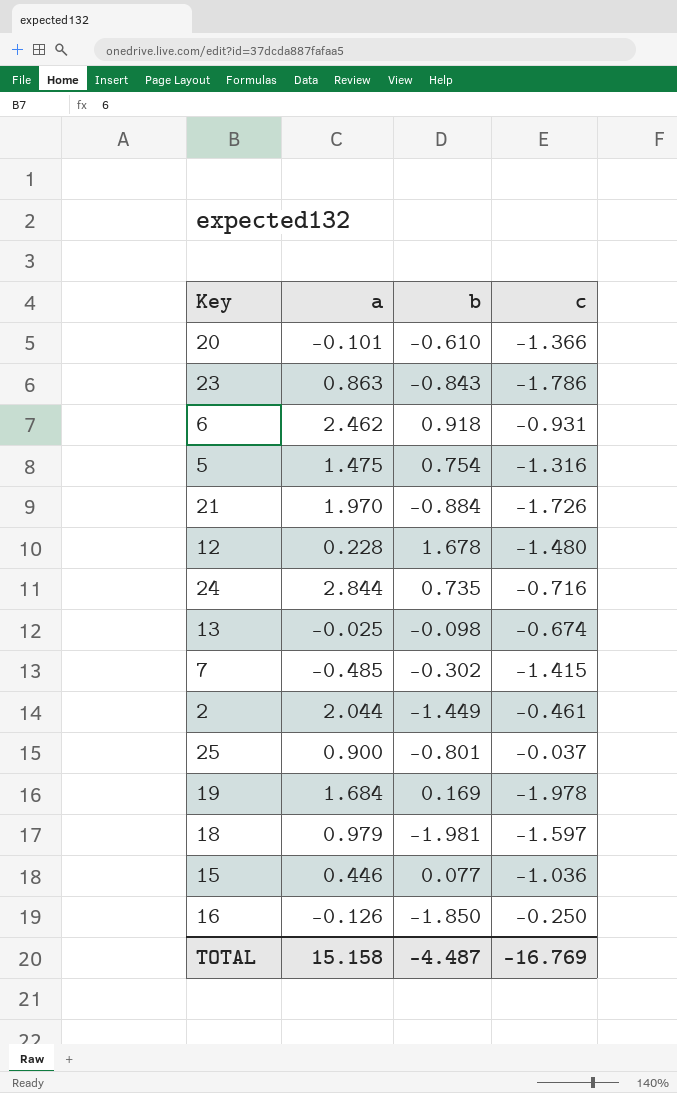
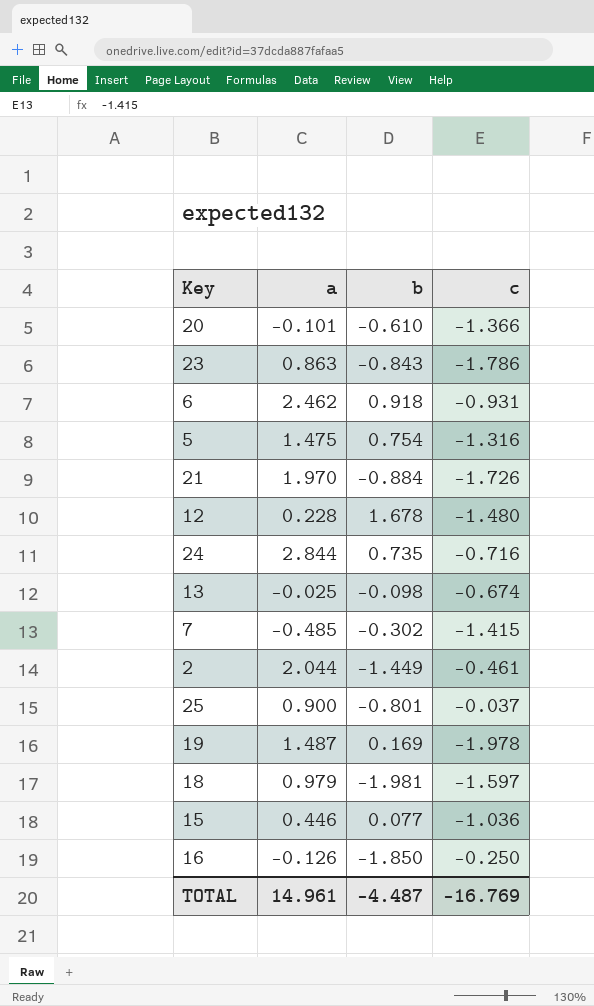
19 | a: 1.684 -> 1.487
TOTAL | a: 15.158 -> 14.961

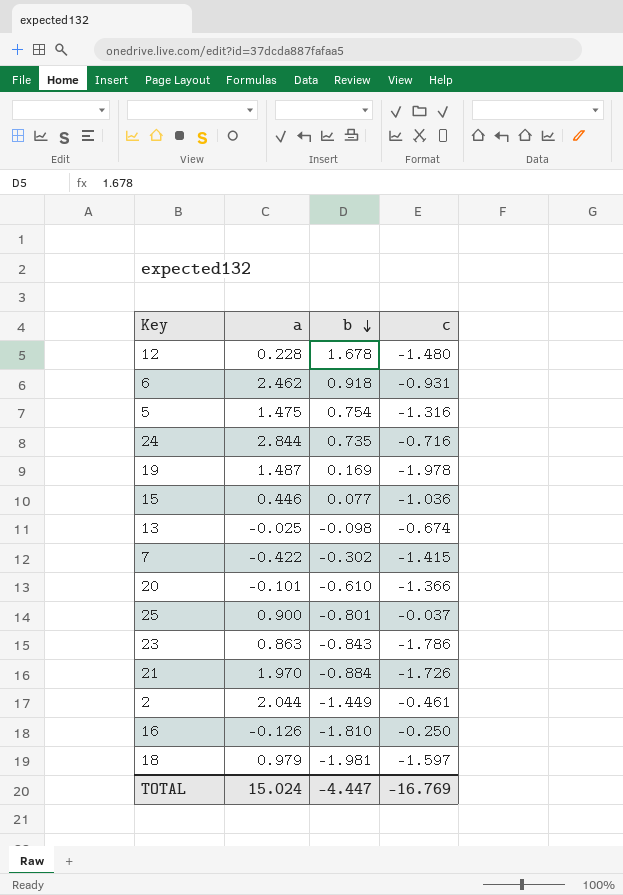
row order: none -> b descending
7 | a: -0.485 -> -0.422
16 | b: -1.850 -> -1.810
TOTAL | a: 14.961 -> 15.024
TOTAL | b: -4.487 -> -4.447

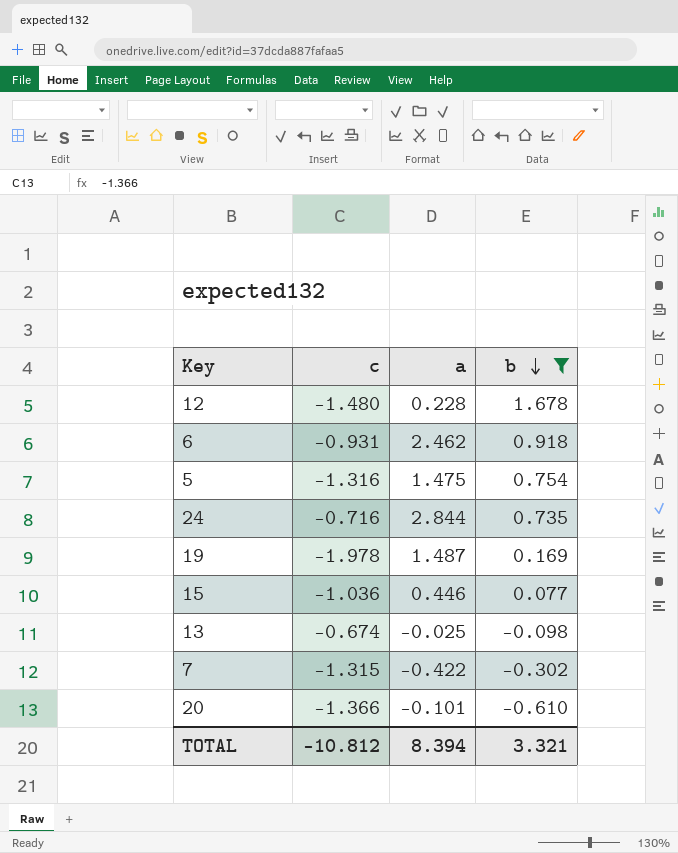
filter: none -> b >= -0.610
column c | position: 4 -> 2
7 | c: -1.415 -> -1.315
TOTAL | c: -16.769 -> -10.812
TOTAL | a: 15.024 -> 8.394
TOTAL | b: -4.447 -> 3.321

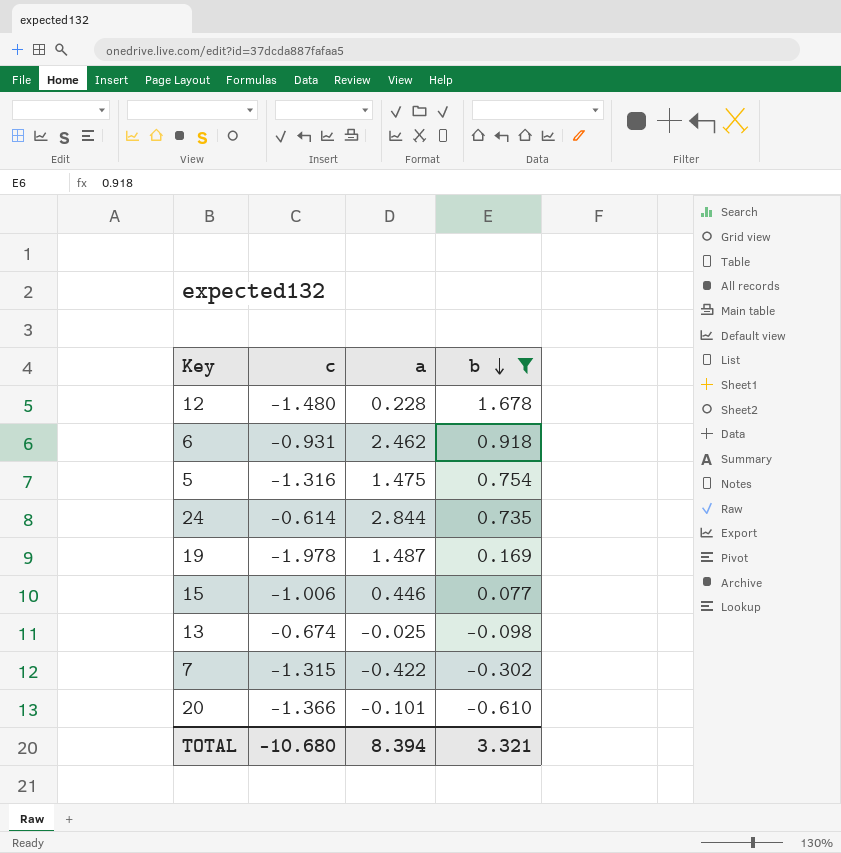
24 | c: -0.716 -> -0.614
15 | c: -1.036 -> -1.006
TOTAL | c: -10.812 -> -10.680

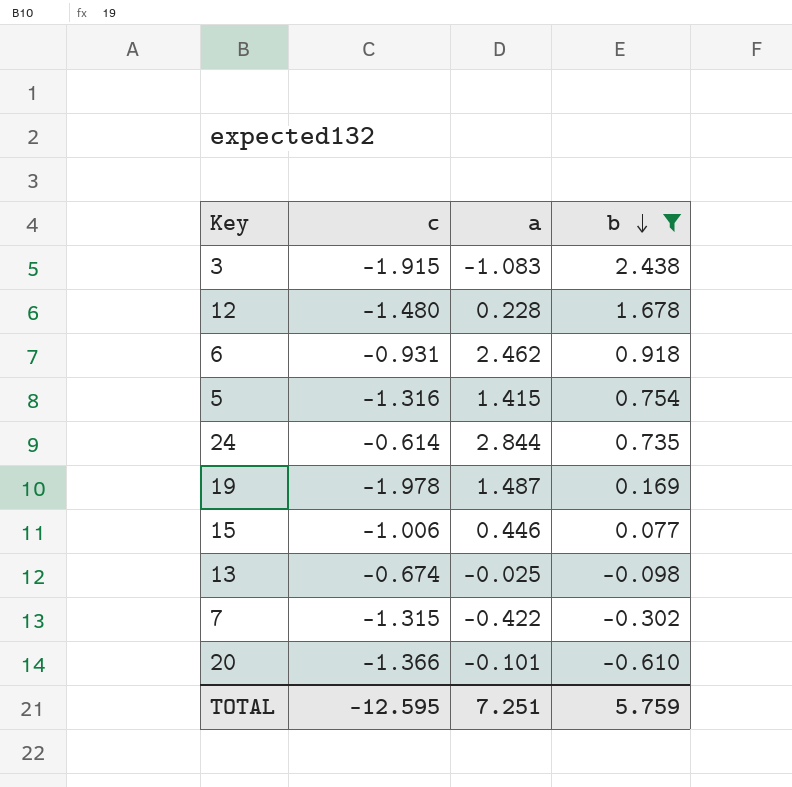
row 3: none -> -1.915 | -1.083 | 2.438
5 | a: 1.475 -> 1.415
TOTAL | c: -10.680 -> -12.595
TOTAL | a: 8.394 -> 7.251
TOTAL | b: 3.321 -> 5.759

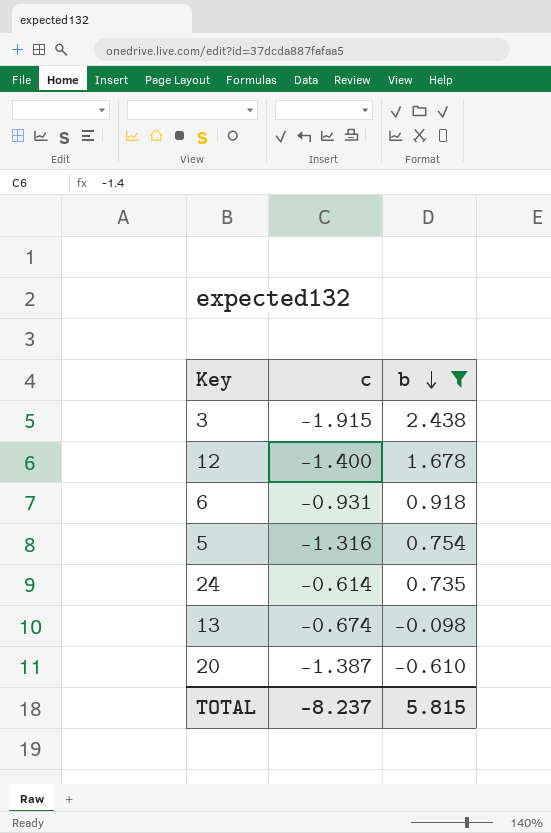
column a | position: 3 -> none
row 19: -1.978 | 1.487 | 0.169 -> none
row 15: -1.006 | 0.446 | 0.077 -> none
row 7: -1.315 | -0.422 | -0.302 -> none
12 | c: -1.480 -> -1.400
20 | c: -1.366 -> -1.387
TOTAL | c: -12.595 -> -8.237
TOTAL | b: 5.759 -> 5.815

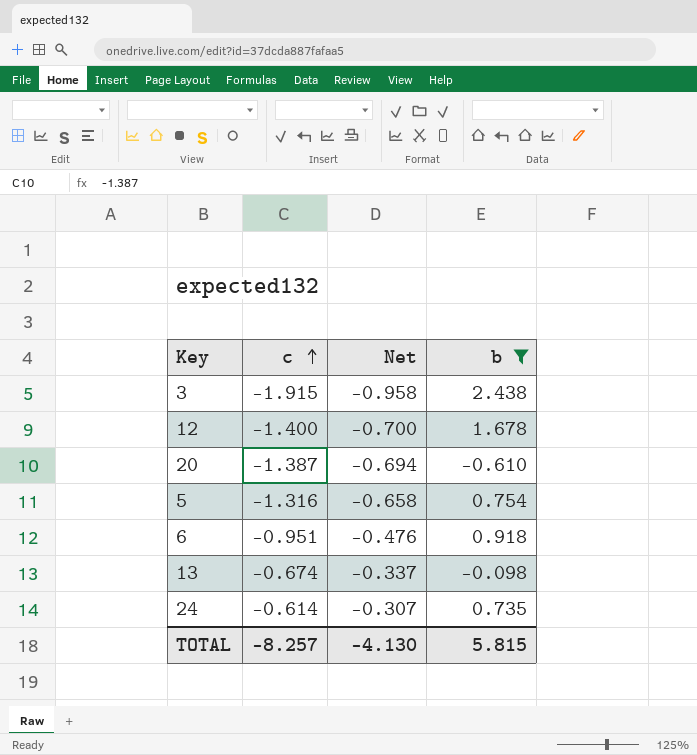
row order: b descending -> c ascending
column Net | formula: none -> [c] * 0.5
6 | c: -0.931 -> -0.951
TOTAL | c: -8.237 -> -8.257

